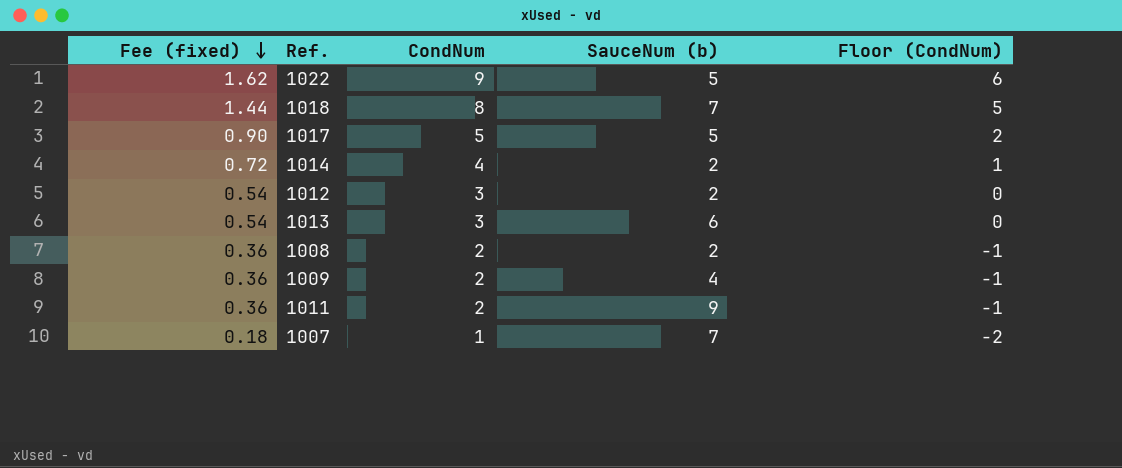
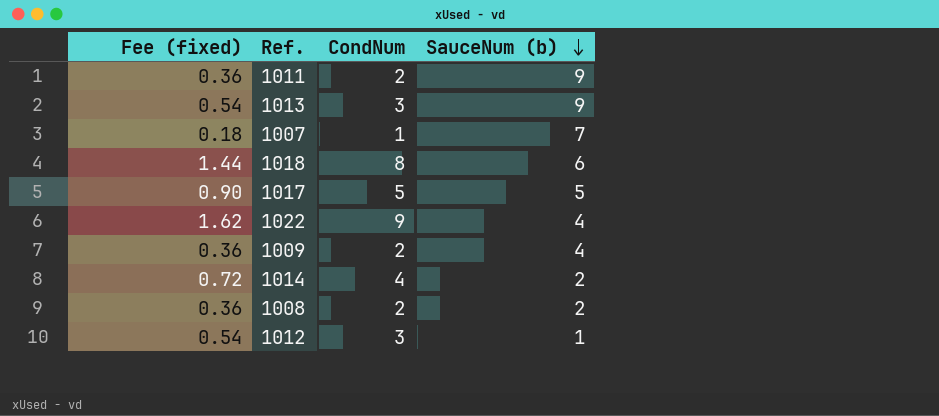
row order: Fee (fixed) descending -> SauceNum (b) descending
column Floor (CondNum) | formula: [CondNum] - 3 -> none
1013 | SauceNum (b): 6 -> 9
1018 | SauceNum (b): 7 -> 6
1022 | SauceNum (b): 5 -> 4
1012 | SauceNum (b): 2 -> 1

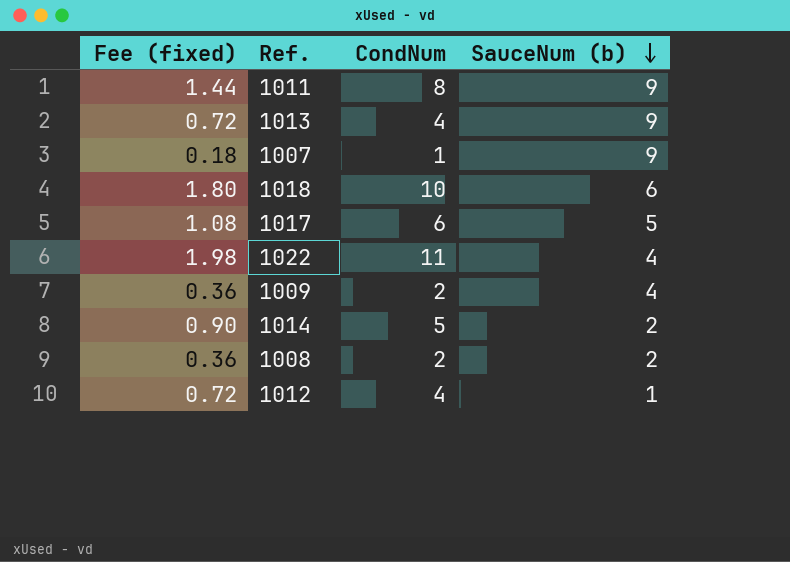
1011 | Fee (fixed): 0.36 -> 1.44
1011 | CondNum: 2 -> 8
1013 | Fee (fixed): 0.54 -> 0.72
1013 | CondNum: 3 -> 4
1007 | SauceNum (b): 7 -> 9
1018 | Fee (fixed): 1.44 -> 1.80
1018 | CondNum: 8 -> 10
1017 | Fee (fixed): 0.90 -> 1.08
1017 | CondNum: 5 -> 6
1022 | Fee (fixed): 1.62 -> 1.98
1022 | CondNum: 9 -> 11
1014 | Fee (fixed): 0.72 -> 0.90
1014 | CondNum: 4 -> 5
1012 | Fee (fixed): 0.54 -> 0.72
1012 | CondNum: 3 -> 4

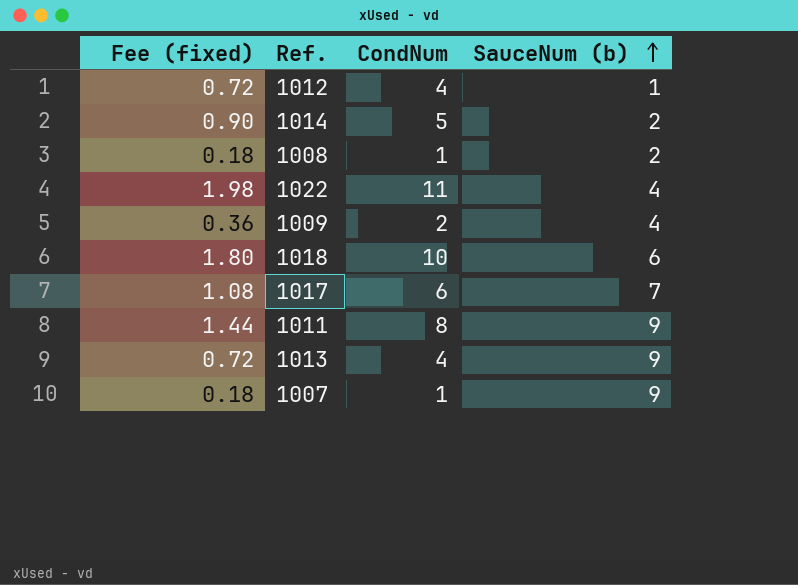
row order: SauceNum (b) descending -> SauceNum (b) ascending
1008 | Fee (fixed): 0.36 -> 0.18
1008 | CondNum: 2 -> 1
1017 | SauceNum (b): 5 -> 7

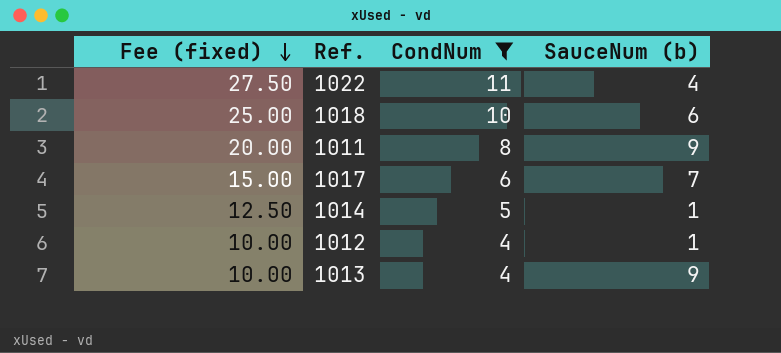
filter: none -> CondNum >= 4
row order: SauceNum (b) ascending -> Fee (fixed) descending
column Fee (fixed) | formula: [CondNum] * 0.18 -> [CondNum] * 2.5
1014 | SauceNum (b): 2 -> 1

